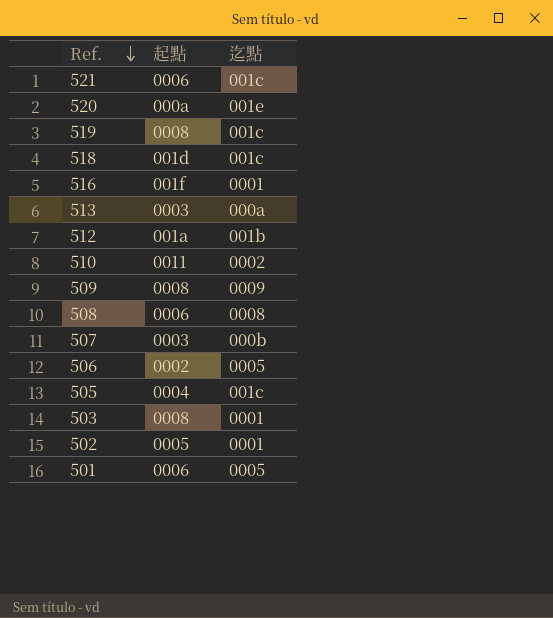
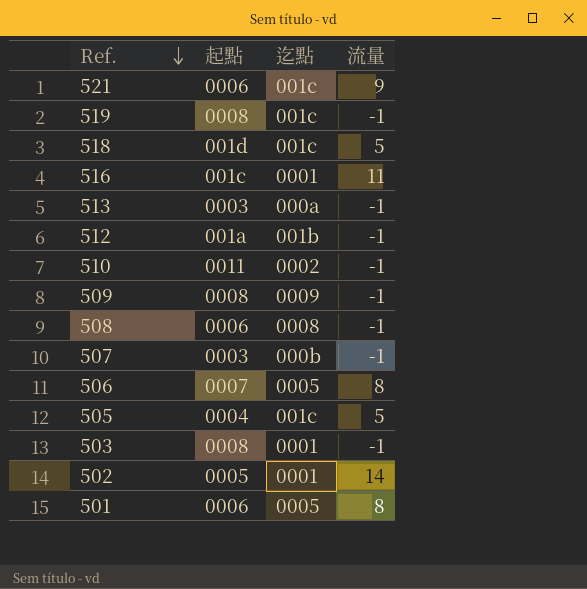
column 流量 | position: none -> 4
row 520: 000a | 001e -> none
516 | 起點: 001f -> 001c
506 | 起點: 0002 -> 0007

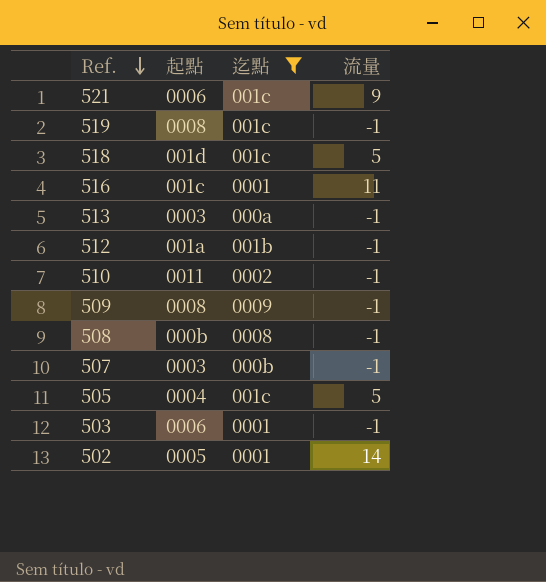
filter: none -> 迄點 != 0005
508 | 起點: 0006 -> 000b
503 | 起點: 0008 -> 0006

